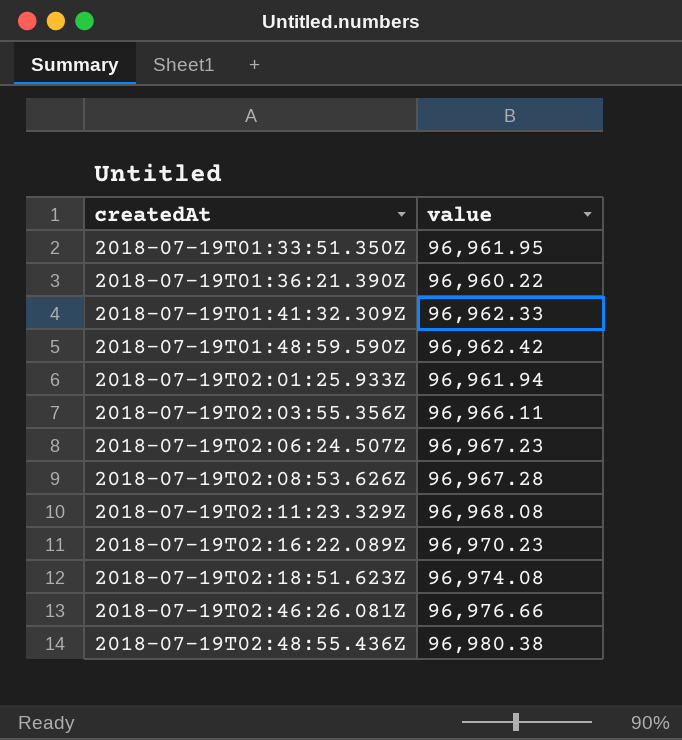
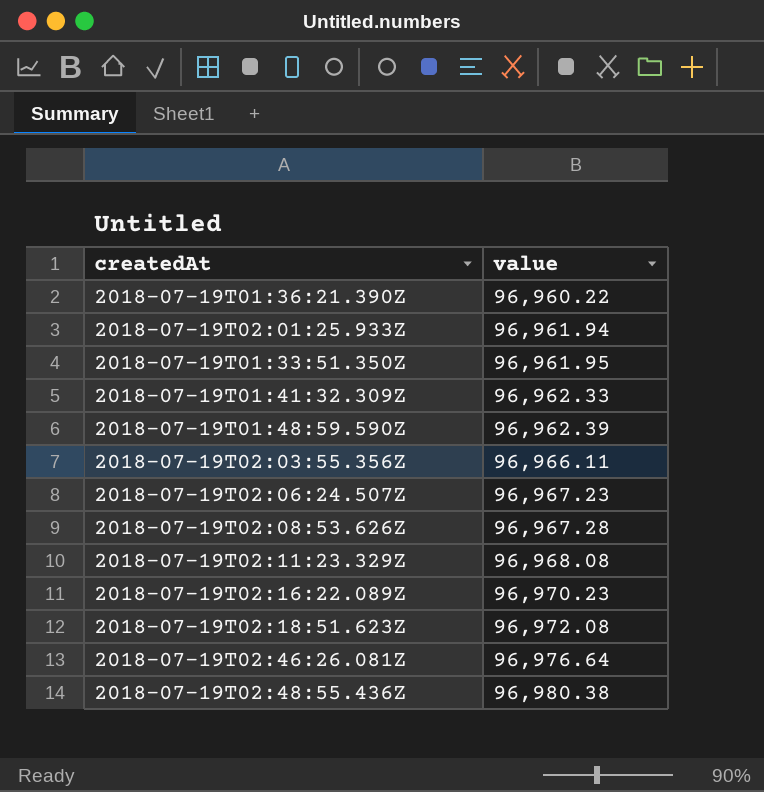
row order: createdAt ascending -> value ascending
2018-07-19T01:48:59.590Z | value: 96,962.42 -> 96,962.39
2018-07-19T02:18:51.623Z | value: 96,974.08 -> 96,972.08
2018-07-19T02:46:26.081Z | value: 96,976.66 -> 96,976.64

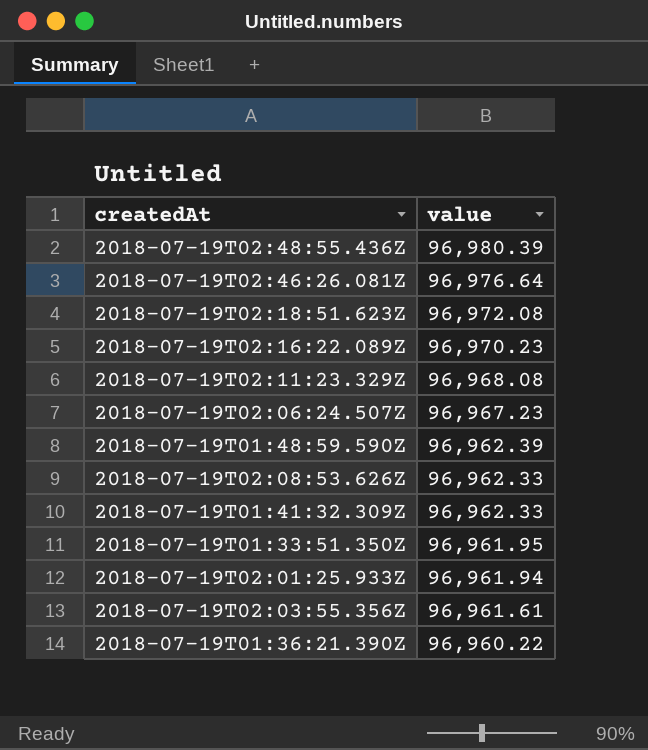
row order: value ascending -> value descending
2018-07-19T02:48:55.436Z | value: 96,980.38 -> 96,980.39
2018-07-19T02:08:53.626Z | value: 96,967.28 -> 96,962.33
2018-07-19T02:03:55.356Z | value: 96,966.11 -> 96,961.61

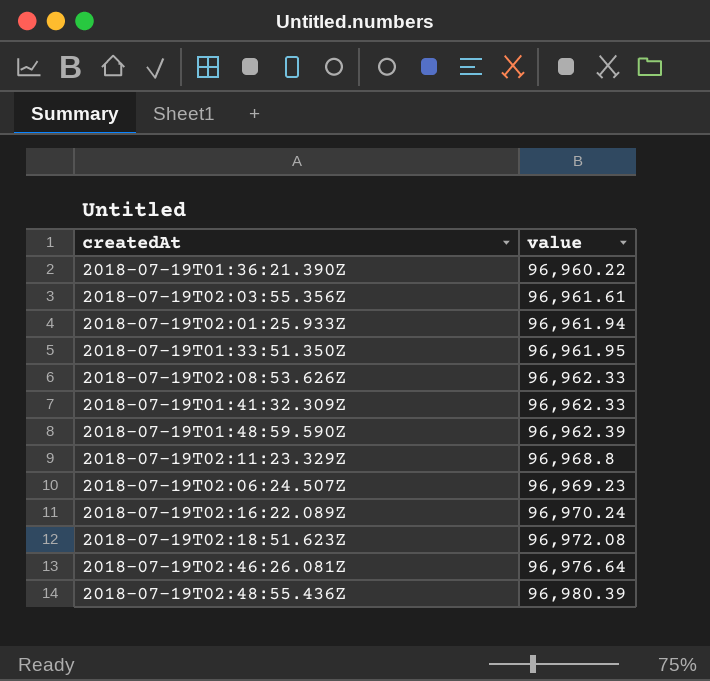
row order: value descending -> value ascending
2018-07-19T02:11:23.329Z | value: 96,968.08 -> 96,968.8
2018-07-19T02:06:24.507Z | value: 96,967.23 -> 96,969.23
2018-07-19T02:16:22.089Z | value: 96,970.23 -> 96,970.24

